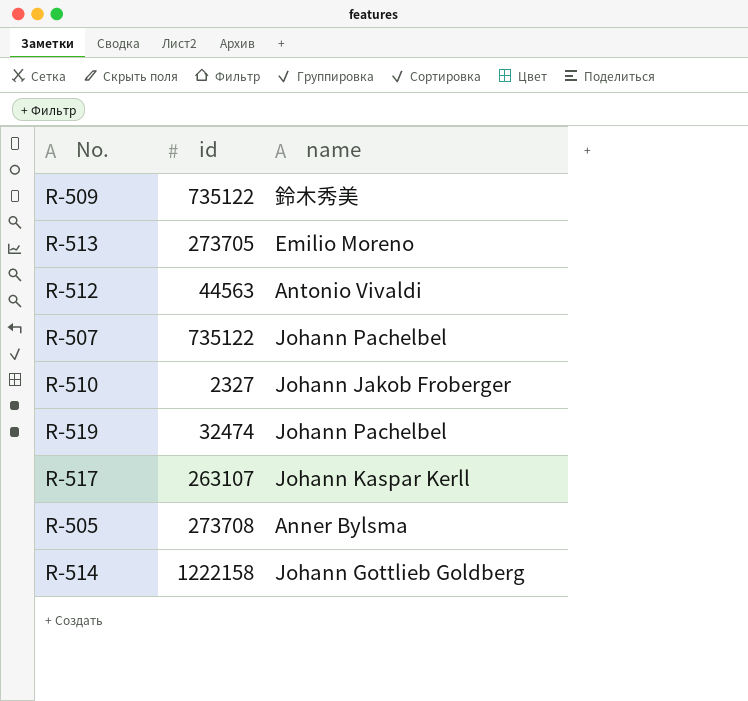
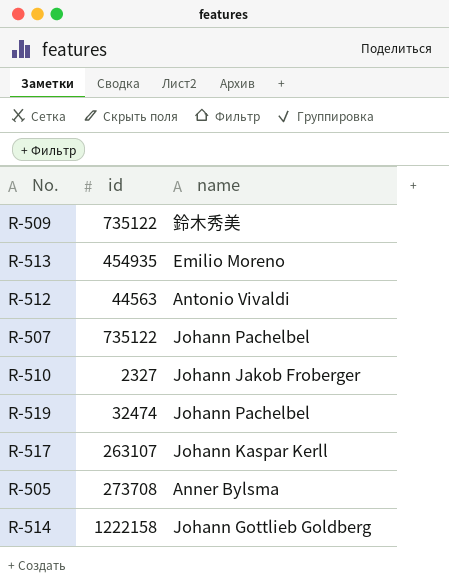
R-513 | id: 273705 -> 454935

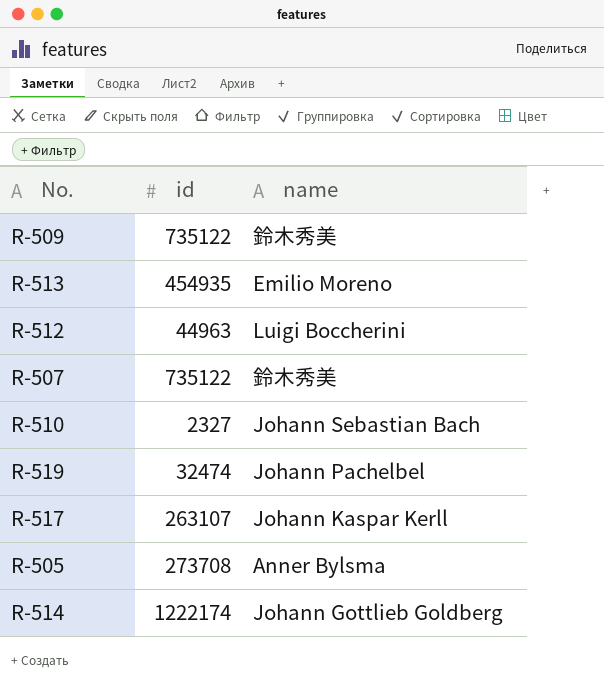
R-512 | id: 44563 -> 44963
R-512 | name: Antonio Vivaldi -> Luigi Boccherini
R-507 | name: Johann Pachelbel -> 鈴木秀美
R-510 | name: Johann Jakob Froberger -> Johann Sebastian Bach
R-514 | id: 1222158 -> 1222174

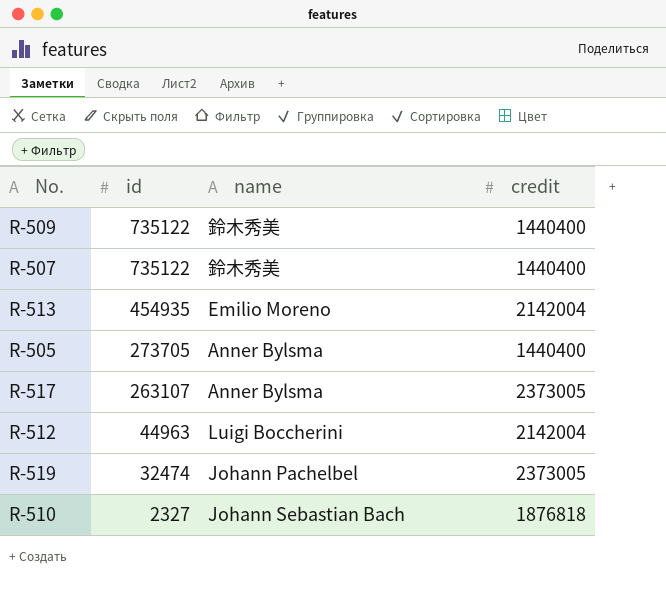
row order: none -> id descending
column credit | position: none -> 4
row R-514: 1222174 | Johann Gottlieb Goldberg -> none
R-505 | id: 273708 -> 273705
R-517 | name: Johann Kaspar Kerll -> Anner Bylsma

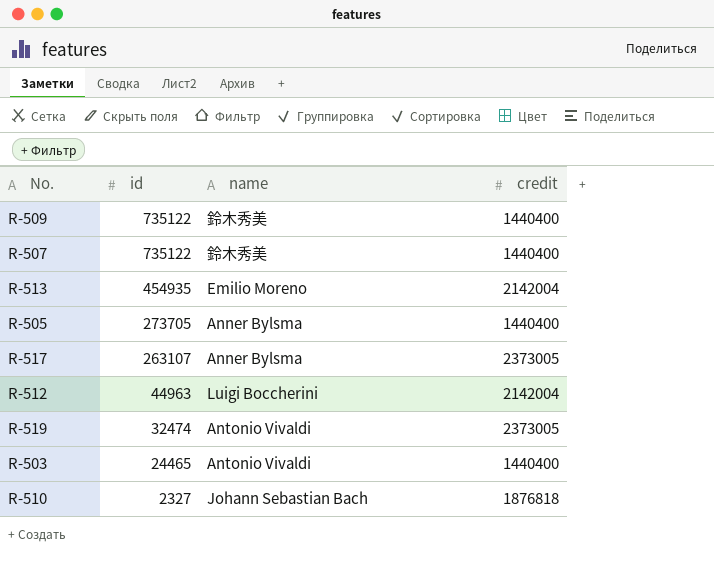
R-519 | name: Johann Pachelbel -> Antonio Vivaldi
row R-503: none -> 24465 | Antonio Vivaldi | 1440400

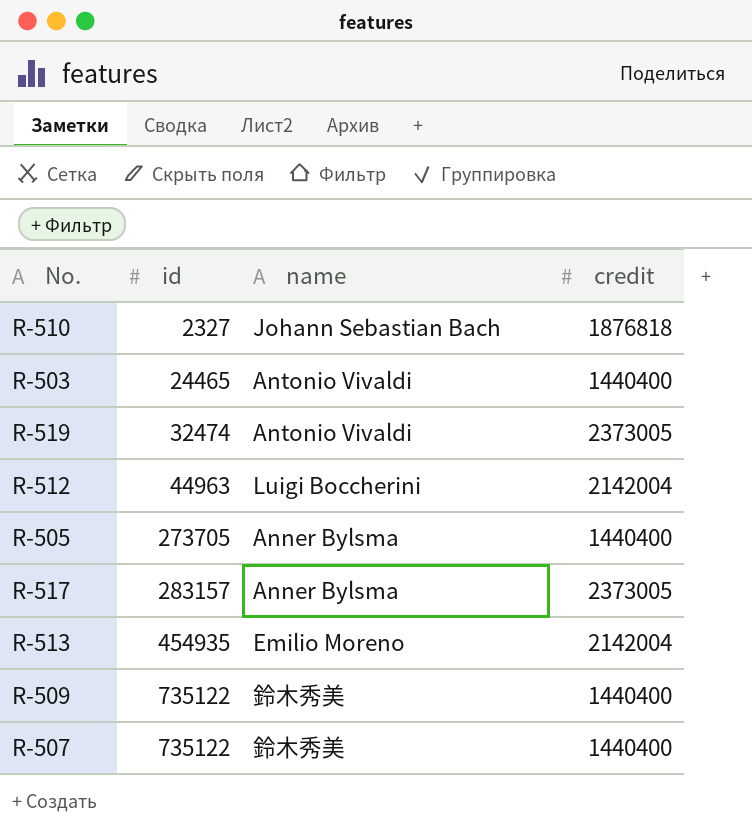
row order: id descending -> id ascending
R-517 | id: 263107 -> 283157

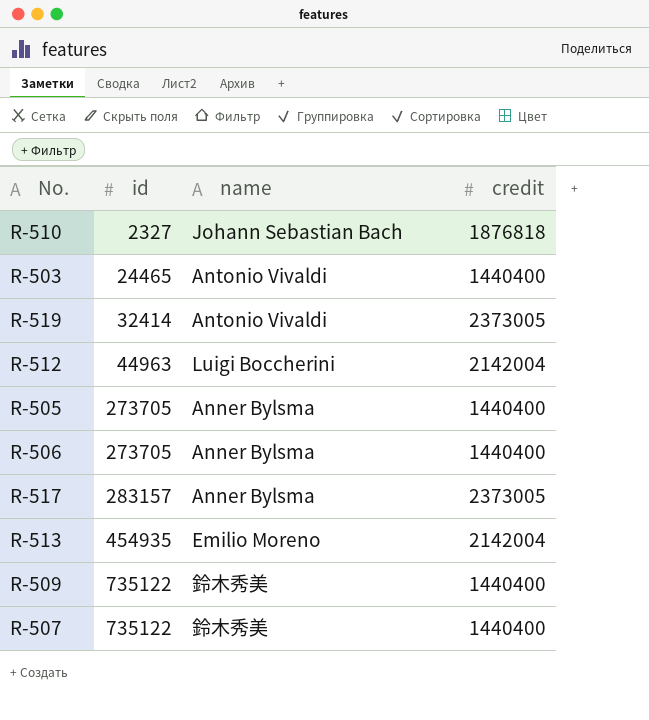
R-519 | id: 32474 -> 32414
row R-506: none -> 273705 | Anner Bylsma | 1440400

